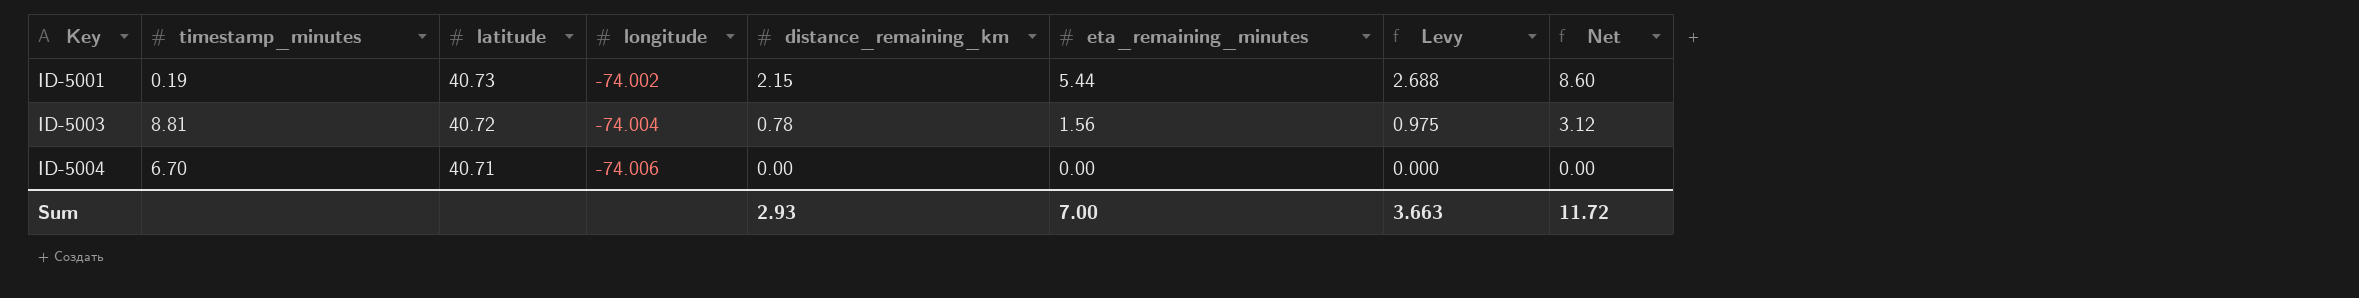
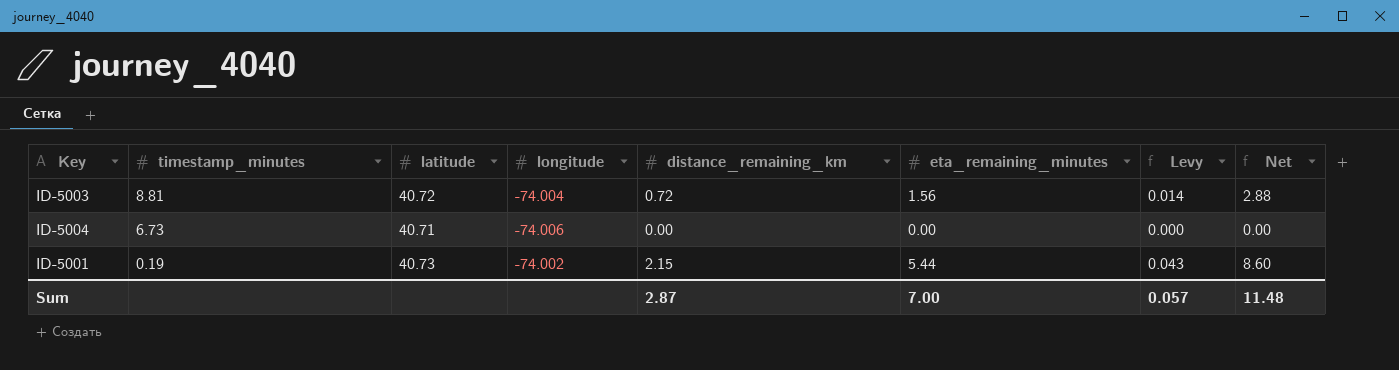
row order: Key ascending -> timestamp_minutes descending
column Levy | formula: [distance_remaining_km] * 1.25 -> [distance_remaining_km] * 0.02
ID-5003 | distance_remaining_km: 0.78 -> 0.72
ID-5003 | Net: 3.12 -> 2.88
ID-5004 | timestamp_minutes: 6.70 -> 6.73
Sum | distance_remaining_km: 2.93 -> 2.87
Sum | Levy: 3.663 -> 0.057
Sum | Net: 11.72 -> 11.48

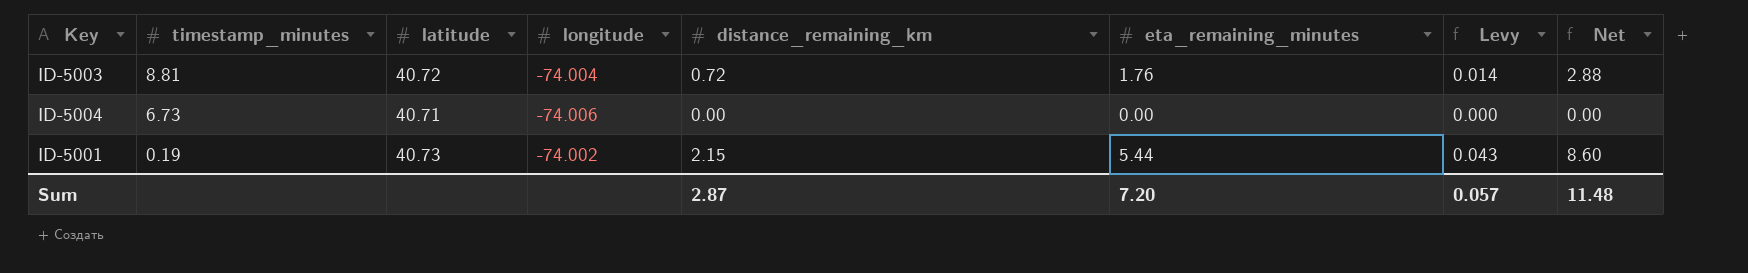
ID-5003 | eta_remaining_minutes: 1.56 -> 1.76
Sum | eta_remaining_minutes: 7.00 -> 7.20

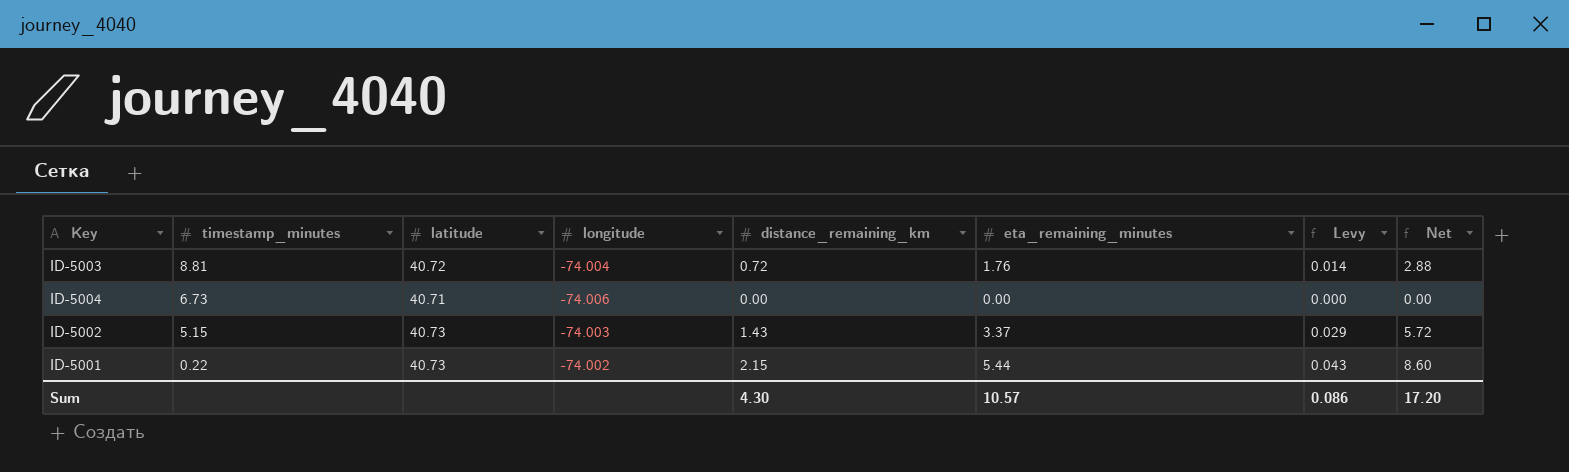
row ID-5002: none -> 5.15 | 40.73 | -74.003 | 1.43 | 3.37 | 0.029 | 5.72
ID-5001 | timestamp_minutes: 0.19 -> 0.22
Sum | distance_remaining_km: 2.87 -> 4.30
Sum | eta_remaining_minutes: 7.20 -> 10.57
Sum | Levy: 0.057 -> 0.086
Sum | Net: 11.48 -> 17.20

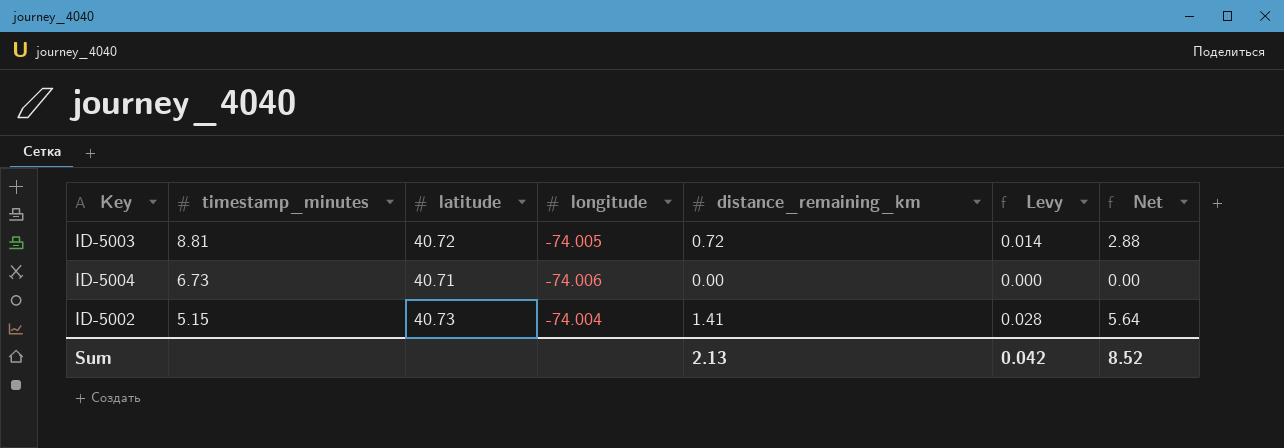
column eta_remaining_minutes | position: 6 -> none
row ID-5001: 0.22 | 40.73 | -74.002 | 2.15 | 5.44 | 0.043 | 8.60 -> none
ID-5003 | longitude: -74.004 -> -74.005
ID-5002 | longitude: -74.003 -> -74.004
ID-5002 | distance_remaining_km: 1.43 -> 1.41
ID-5002 | Levy: 0.029 -> 0.028
ID-5002 | Net: 5.72 -> 5.64
Sum | distance_remaining_km: 4.30 -> 2.13
Sum | Levy: 0.086 -> 0.042
Sum | Net: 17.20 -> 8.52

